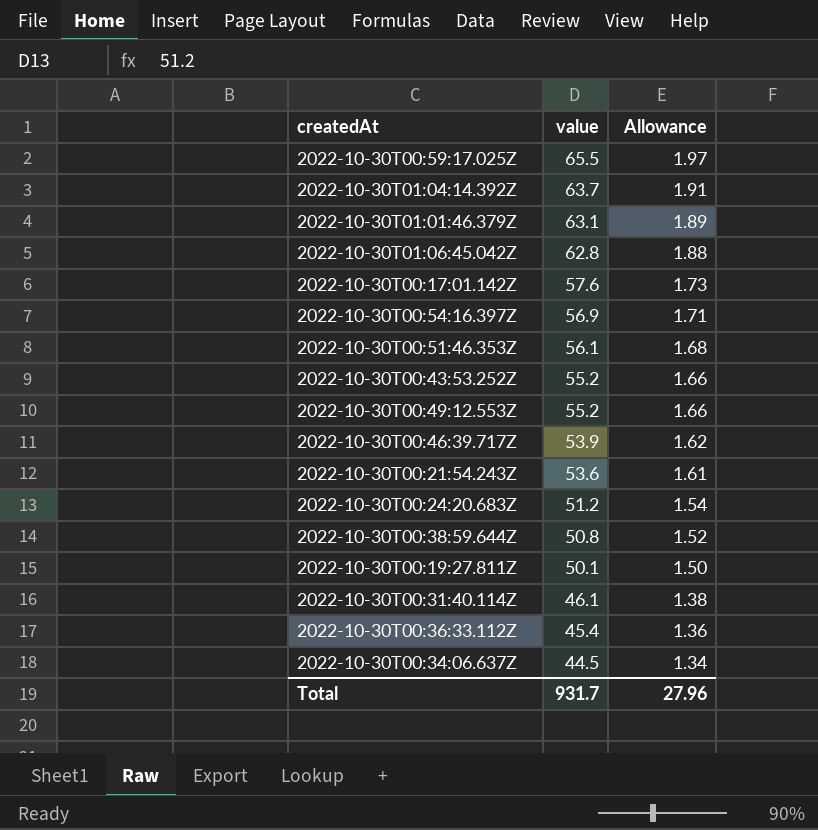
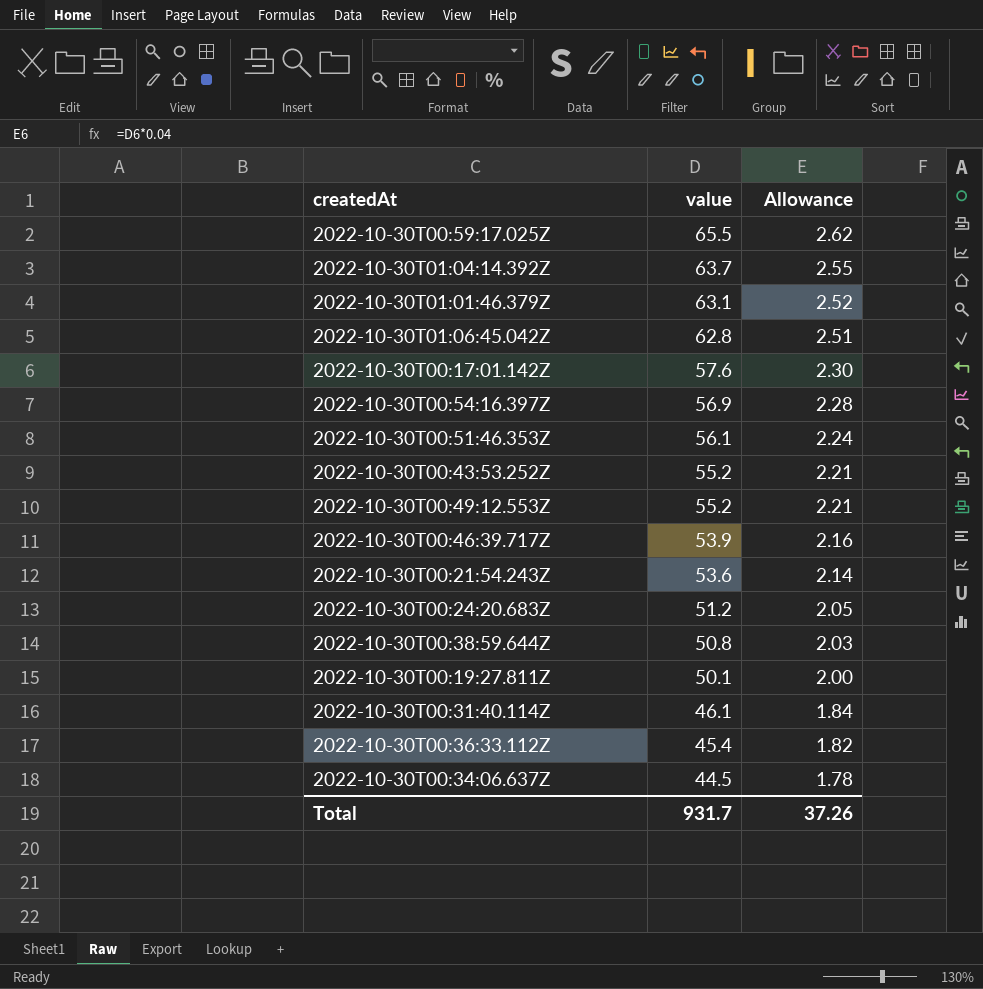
column Allowance | formula: [value] * 0.03 -> [value] * 0.04
Total | Allowance: 27.96 -> 37.26

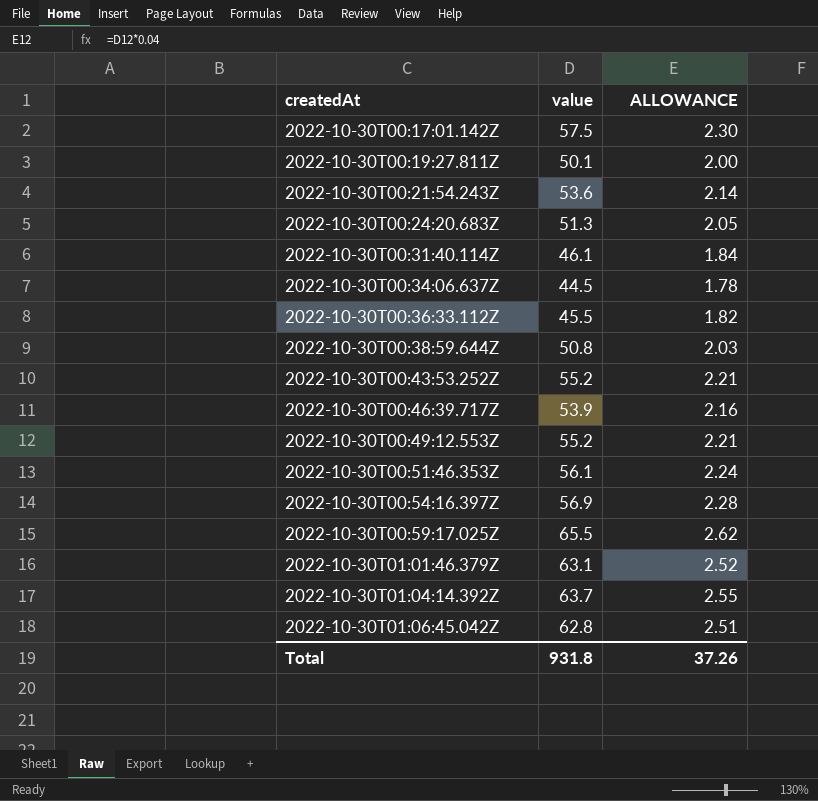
row order: value descending -> createdAt ascending
column name: Allowance -> ALLOWANCE
2022-10-30T00:17:01.142Z | value: 57.6 -> 57.5
2022-10-30T00:24:20.683Z | value: 51.2 -> 51.3
2022-10-30T00:36:33.112Z | value: 45.4 -> 45.5
Total | value: 931.7 -> 931.8

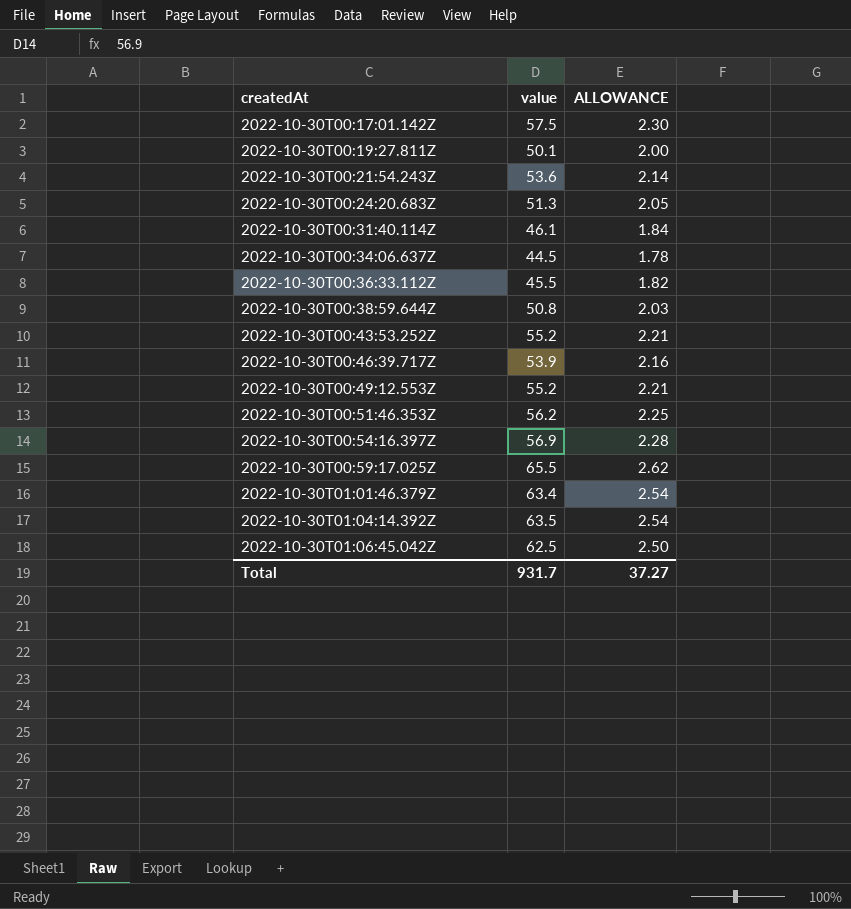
2022-10-30T00:51:46.353Z | value: 56.1 -> 56.2
2022-10-30T00:51:46.353Z | ALLOWANCE: 2.24 -> 2.25
2022-10-30T01:01:46.379Z | value: 63.1 -> 63.4
2022-10-30T01:01:46.379Z | ALLOWANCE: 2.52 -> 2.54
2022-10-30T01:04:14.392Z | value: 63.7 -> 63.5
2022-10-30T01:04:14.392Z | ALLOWANCE: 2.55 -> 2.54
2022-10-30T01:06:45.042Z | value: 62.8 -> 62.5
2022-10-30T01:06:45.042Z | ALLOWANCE: 2.51 -> 2.50
Total | value: 931.8 -> 931.7
Total | ALLOWANCE: 37.26 -> 37.27

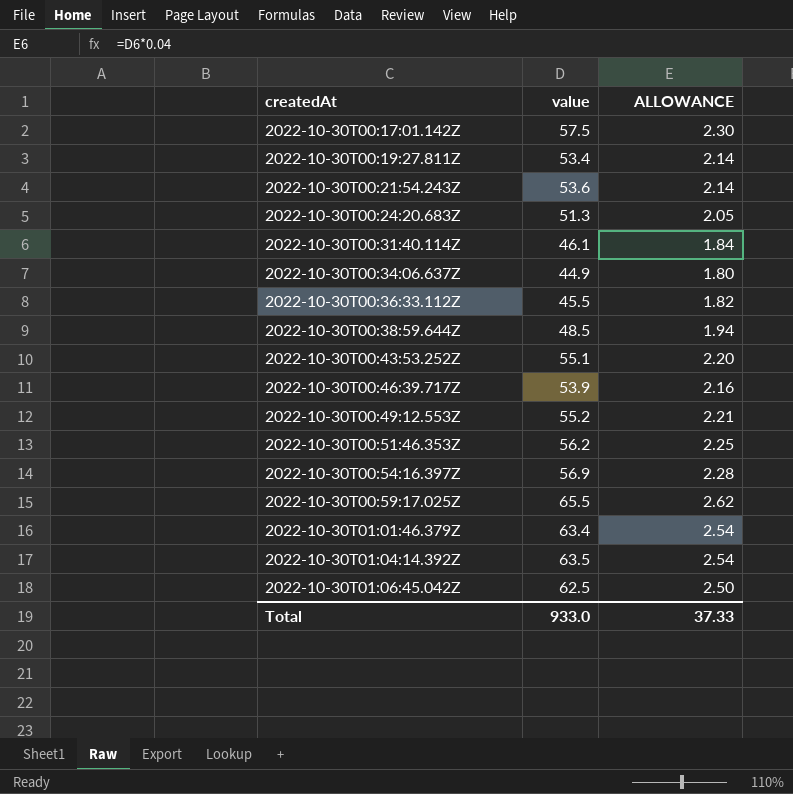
2022-10-30T00:19:27.811Z | value: 50.1 -> 53.4
2022-10-30T00:19:27.811Z | ALLOWANCE: 2.00 -> 2.14
2022-10-30T00:34:06.637Z | value: 44.5 -> 44.9
2022-10-30T00:34:06.637Z | ALLOWANCE: 1.78 -> 1.80
2022-10-30T00:38:59.644Z | value: 50.8 -> 48.5
2022-10-30T00:38:59.644Z | ALLOWANCE: 2.03 -> 1.94
2022-10-30T00:43:53.252Z | value: 55.2 -> 55.1
2022-10-30T00:43:53.252Z | ALLOWANCE: 2.21 -> 2.20
Total | value: 931.7 -> 933.0
Total | ALLOWANCE: 37.27 -> 37.33

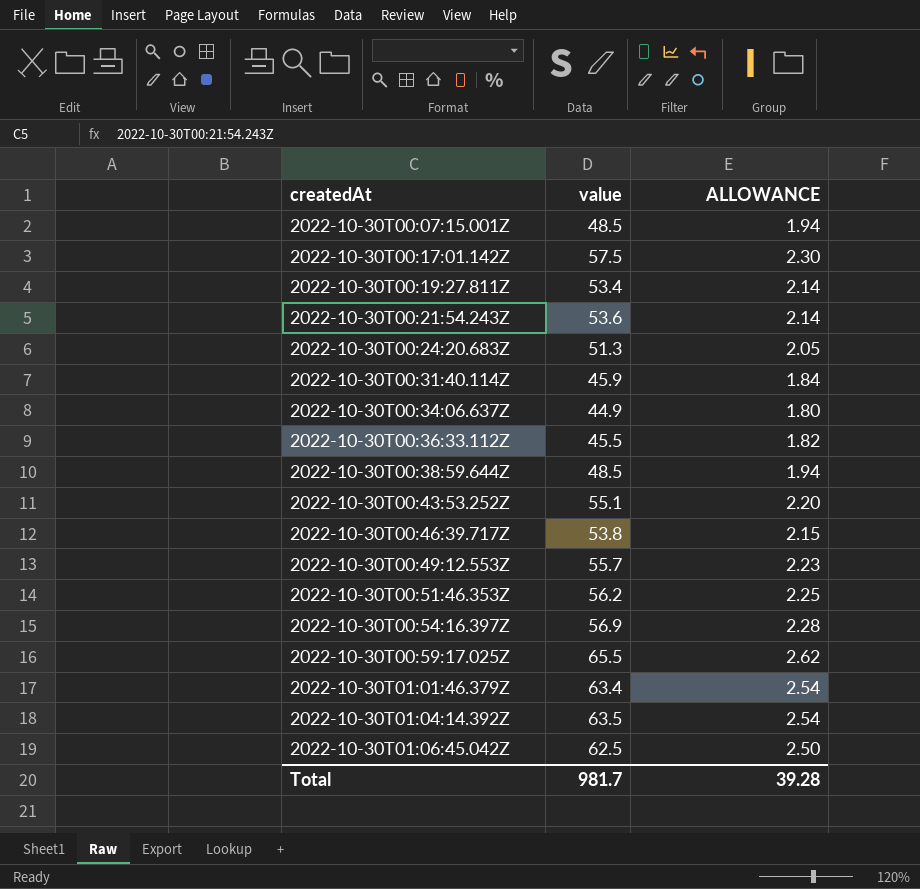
row 2022-10-30T00:07:15.001Z: none -> 48.5 | 1.94
2022-10-30T00:31:40.114Z | value: 46.1 -> 45.9
2022-10-30T00:46:39.717Z | value: 53.9 -> 53.8
2022-10-30T00:46:39.717Z | ALLOWANCE: 2.16 -> 2.15
2022-10-30T00:49:12.553Z | value: 55.2 -> 55.7
2022-10-30T00:49:12.553Z | ALLOWANCE: 2.21 -> 2.23
Total | value: 933.0 -> 981.7
Total | ALLOWANCE: 37.33 -> 39.28

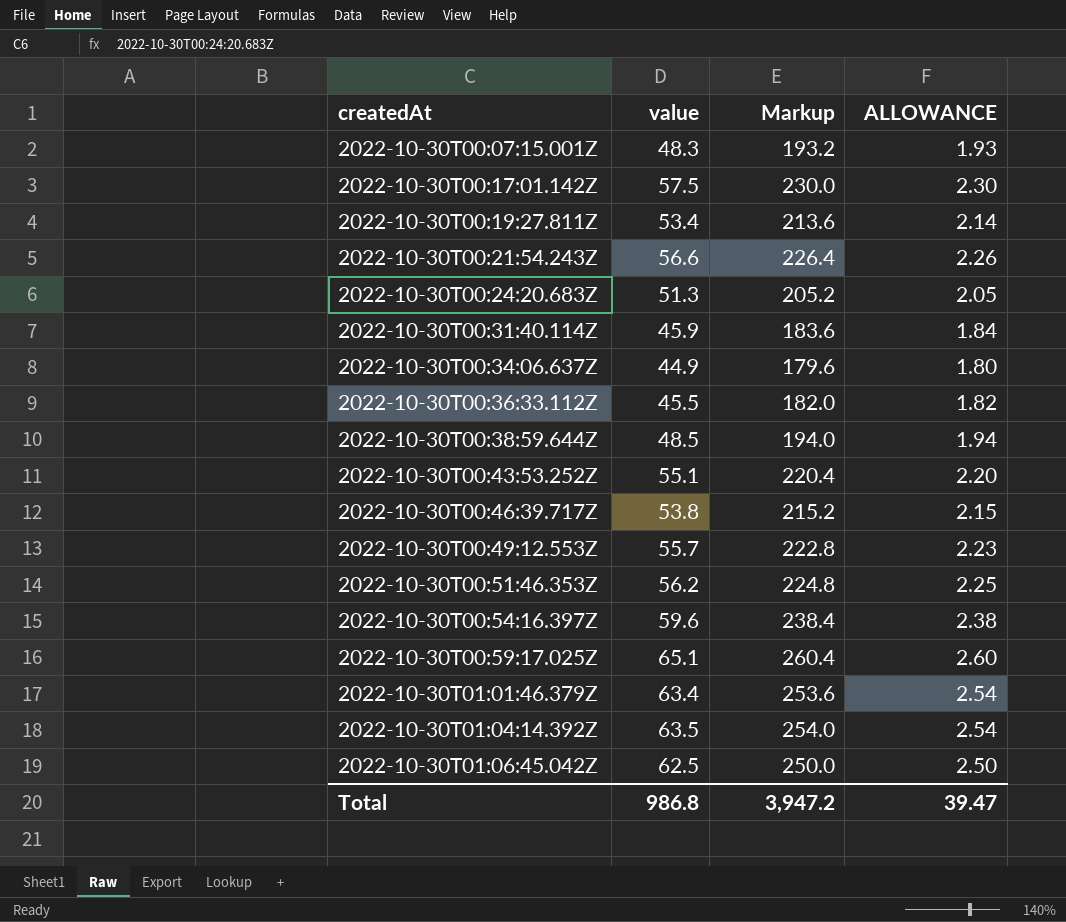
column Markup | formula: none -> [value] * 4
2022-10-30T00:07:15.001Z | value: 48.5 -> 48.3
2022-10-30T00:07:15.001Z | ALLOWANCE: 1.94 -> 1.93
2022-10-30T00:21:54.243Z | value: 53.6 -> 56.6
2022-10-30T00:21:54.243Z | ALLOWANCE: 2.14 -> 2.26
2022-10-30T00:54:16.397Z | value: 56.9 -> 59.6
2022-10-30T00:54:16.397Z | ALLOWANCE: 2.28 -> 2.38
2022-10-30T00:59:17.025Z | value: 65.5 -> 65.1
2022-10-30T00:59:17.025Z | ALLOWANCE: 2.62 -> 2.60
Total | value: 981.7 -> 986.8
Total | ALLOWANCE: 39.28 -> 39.47

